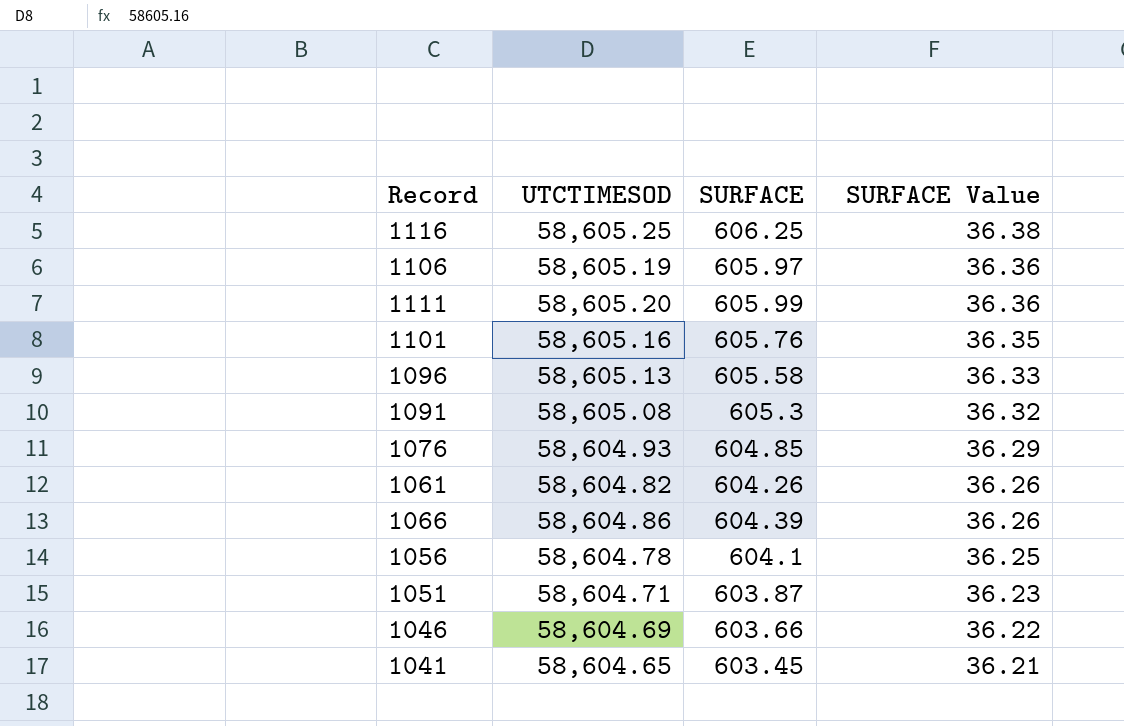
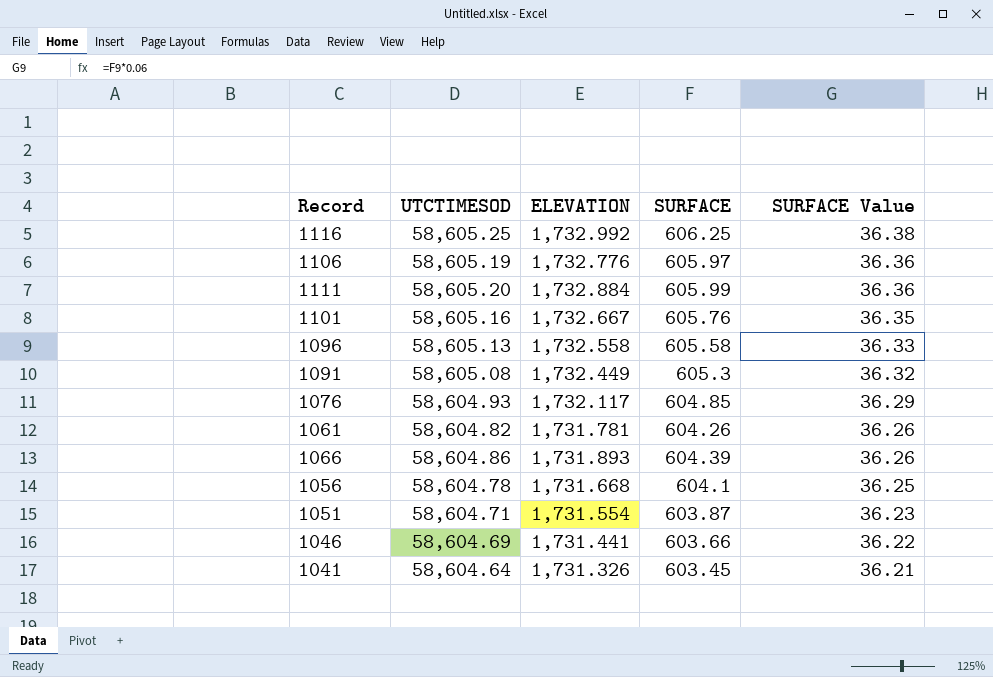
column ELEVATION | position: none -> 3
1041 | UTCTIMESOD: 58,604.65 -> 58,604.64

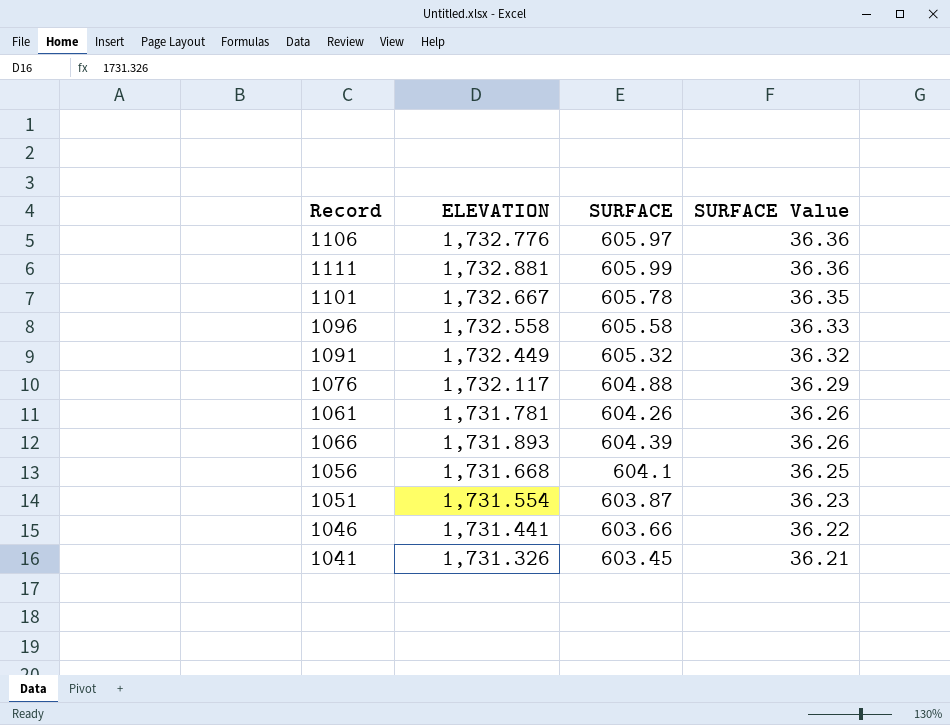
column UTCTIMESOD | position: 2 -> none
row 1116: 58,605.25 | 1,732.992 | 606.25 | 36.38 -> none
1111 | ELEVATION: 1,732.884 -> 1,732.881
1101 | SURFACE: 605.76 -> 605.78
1091 | SURFACE: 605.3 -> 605.32
1076 | SURFACE: 604.85 -> 604.88

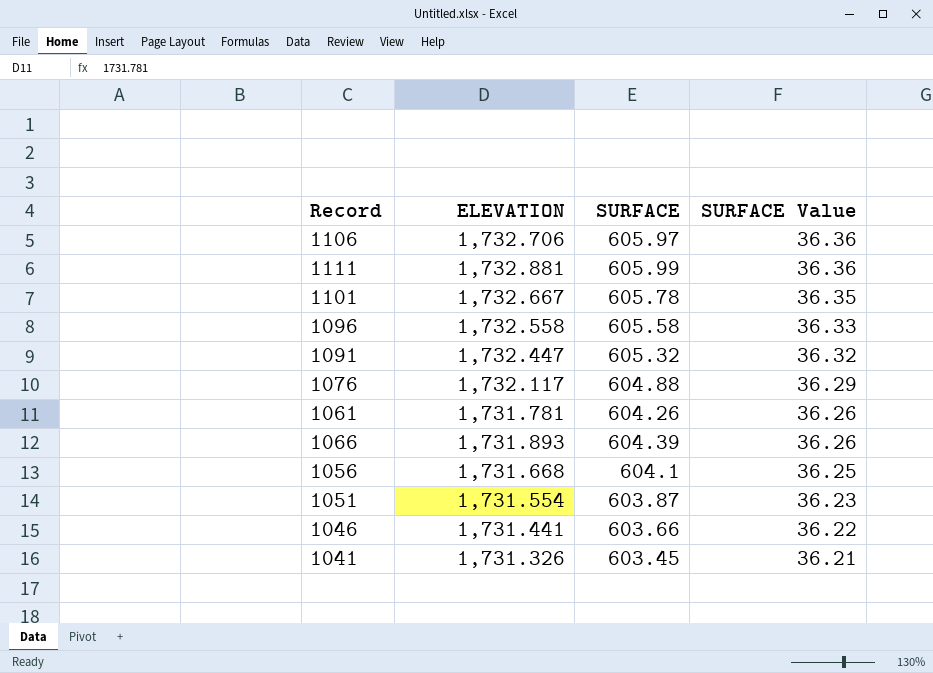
1106 | ELEVATION: 1,732.776 -> 1,732.706
1091 | ELEVATION: 1,732.449 -> 1,732.447

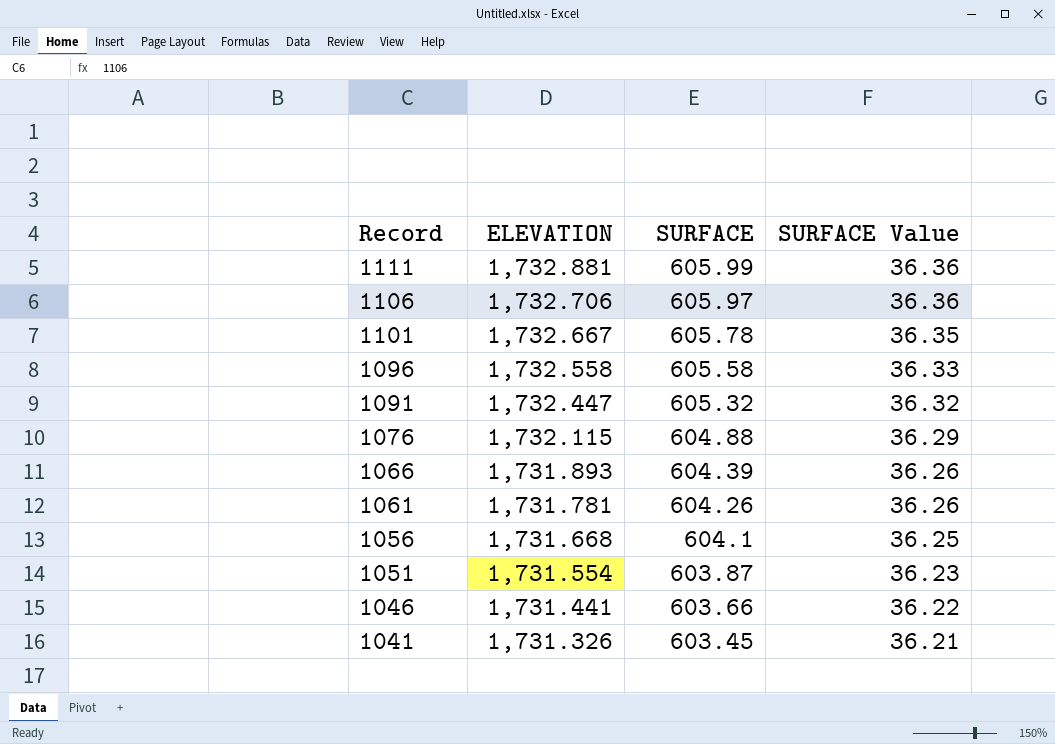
row order: SURFACE Value descending -> Record descending
1076 | ELEVATION: 1,732.117 -> 1,732.115

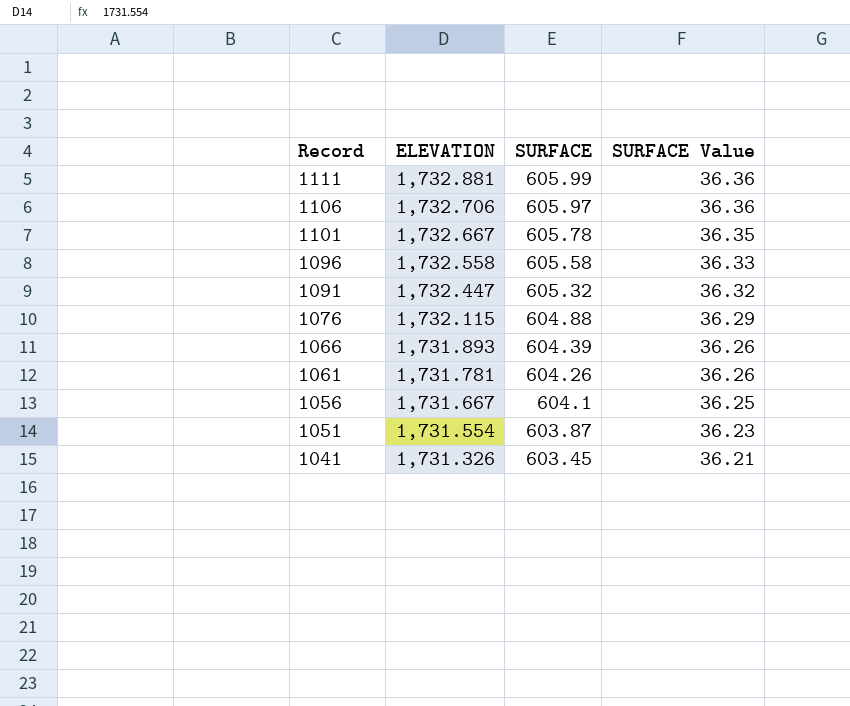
row 1046: 1,731.441 | 603.66 | 36.22 -> none
1056 | ELEVATION: 1,731.668 -> 1,731.667

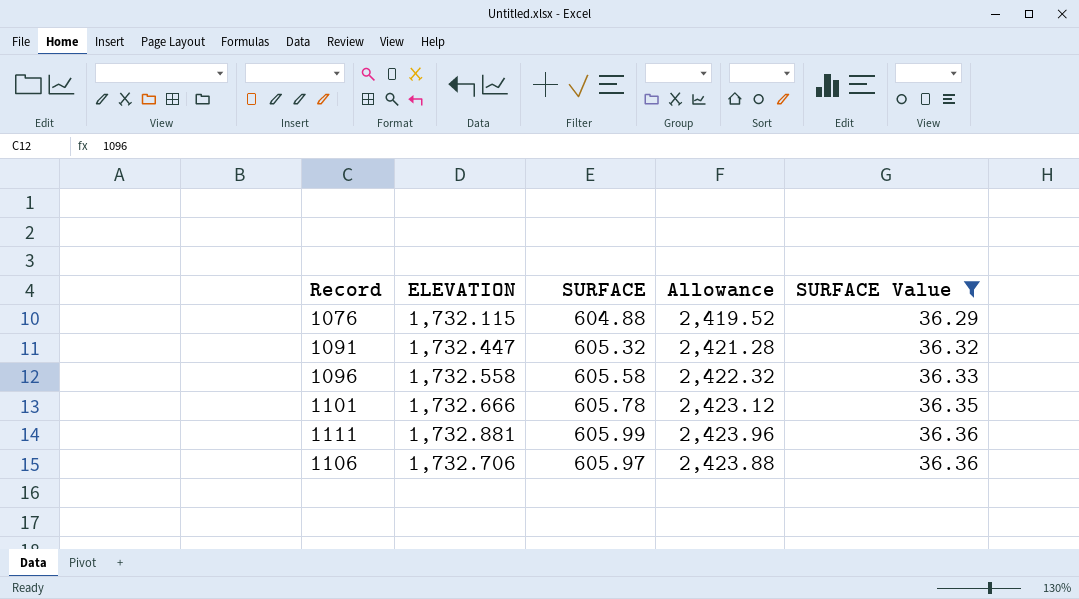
filter: none -> SURFACE Value >= 36.29
row order: Record descending -> SURFACE Value ascending
column Allowance | formula: none -> [SURFACE] * 4
1101 | ELEVATION: 1,732.667 -> 1,732.666

